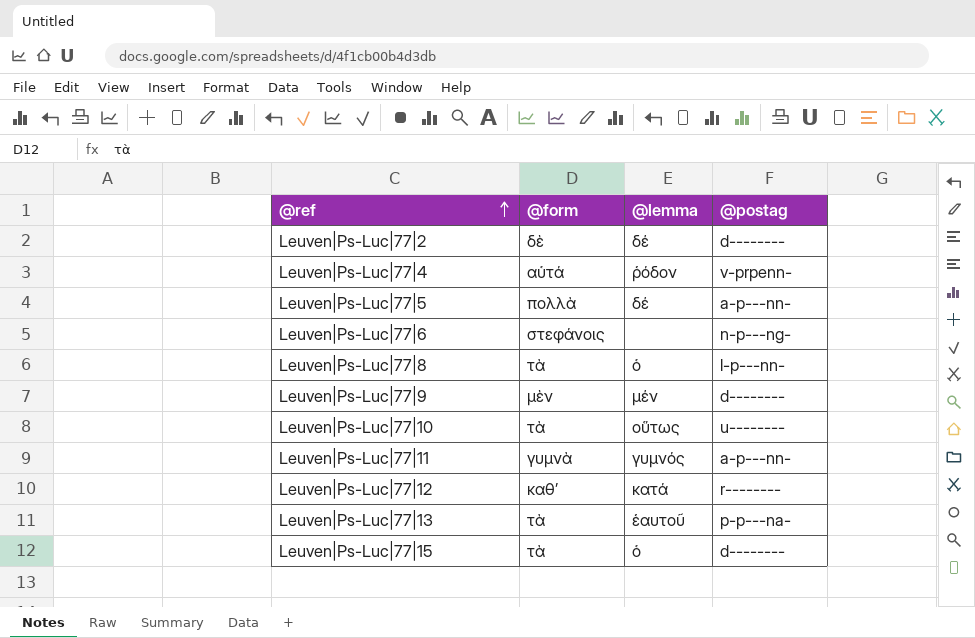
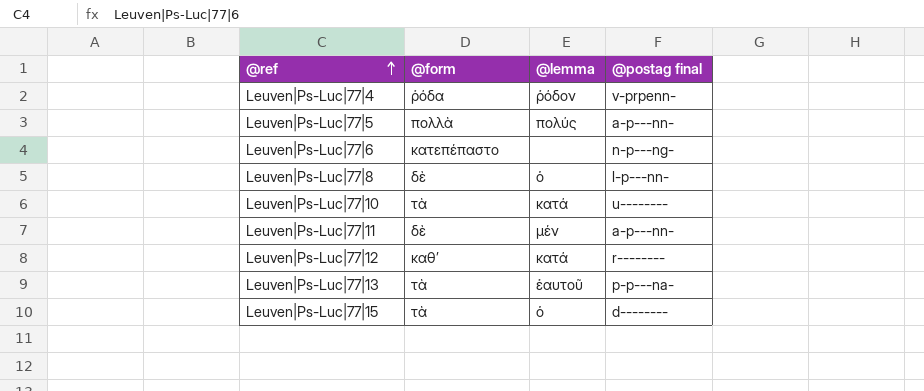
column name: @postag -> @postag final
row Leuven|Ps-Luc|77|2: δὲ | δέ | d-------- -> none
row Leuven|Ps-Luc|77|9: μὲν | μέν | d-------- -> none
Leuven|Ps-Luc|77|4 | @form: αὑτά -> ῥόδα
Leuven|Ps-Luc|77|5 | @lemma: δέ -> πολύς
Leuven|Ps-Luc|77|6 | @form: στεφάνοις -> κατεπέπαστο
Leuven|Ps-Luc|77|8 | @form: τὰ -> δὲ
Leuven|Ps-Luc|77|10 | @lemma: οὕτως -> κατά
Leuven|Ps-Luc|77|11 | @form: γυμνὰ -> δὲ
Leuven|Ps-Luc|77|11 | @lemma: γυμνός -> μέν

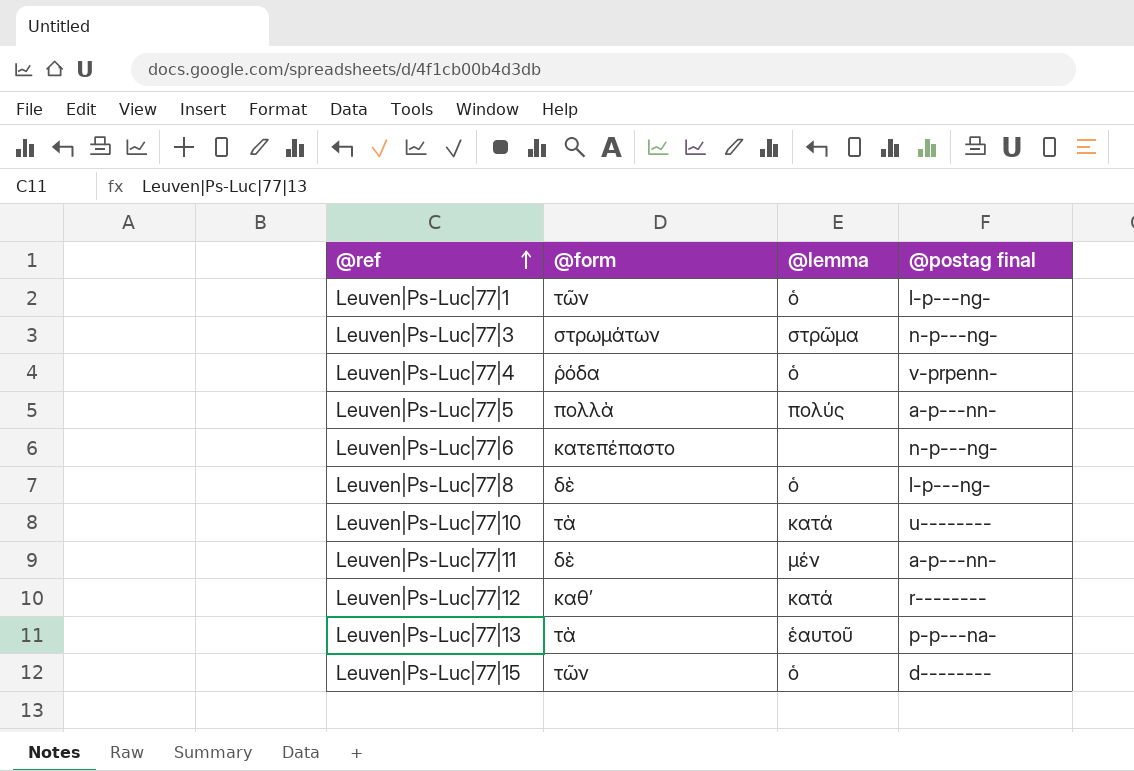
row Leuven|Ps-Luc|77|1: none -> τῶν | ὁ | l-p---ng-
row Leuven|Ps-Luc|77|3: none -> στρωμάτων | στρῶμα | n-p---ng-
Leuven|Ps-Luc|77|4 | @lemma: ῥόδον -> ὁ
Leuven|Ps-Luc|77|8 | @postag final: l-p---nn- -> l-p---ng-
Leuven|Ps-Luc|77|15 | @form: τὰ -> τῶν

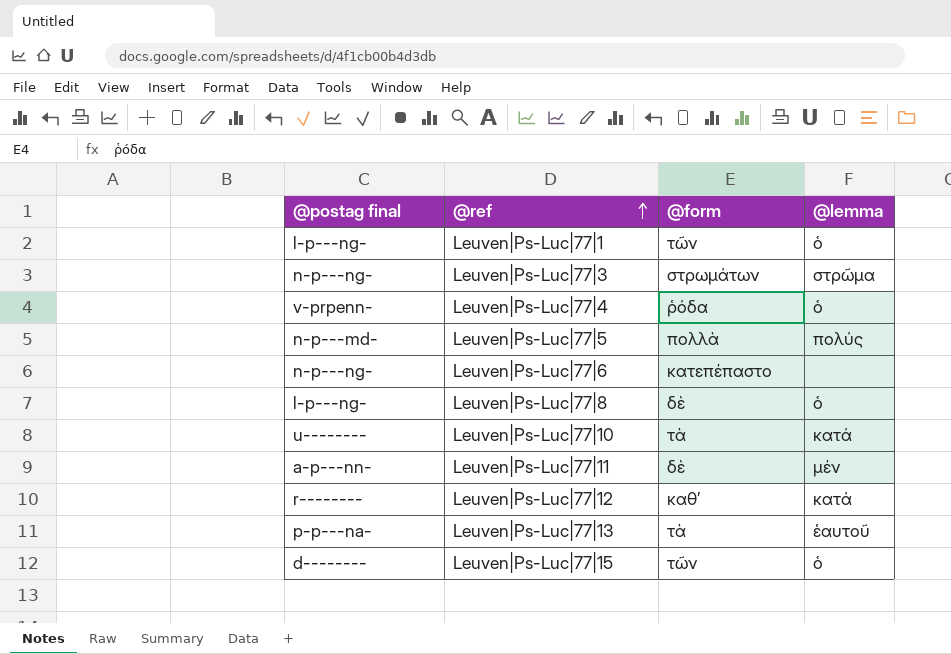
column @postag final | position: 4 -> 1
Leuven|Ps-Luc|77|5 | @postag final: a-p---nn- -> n-p---md-

